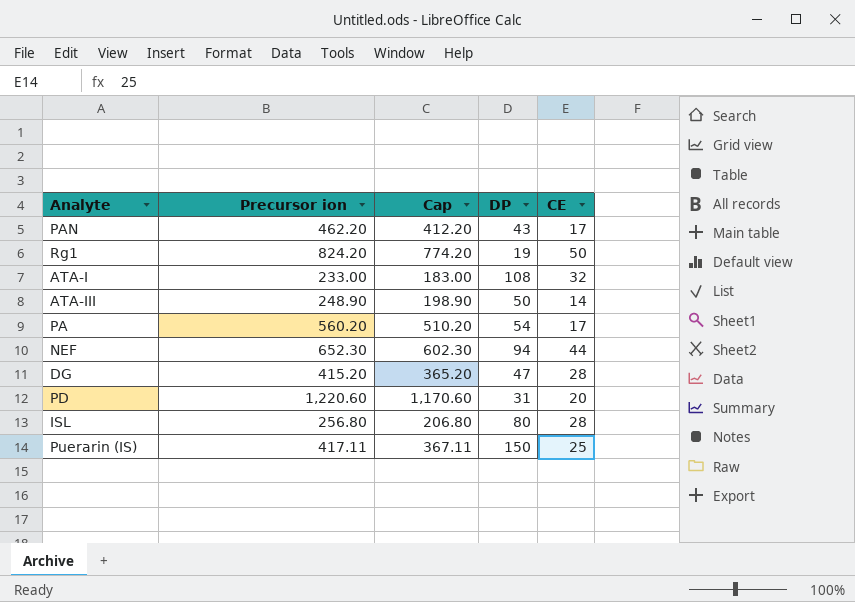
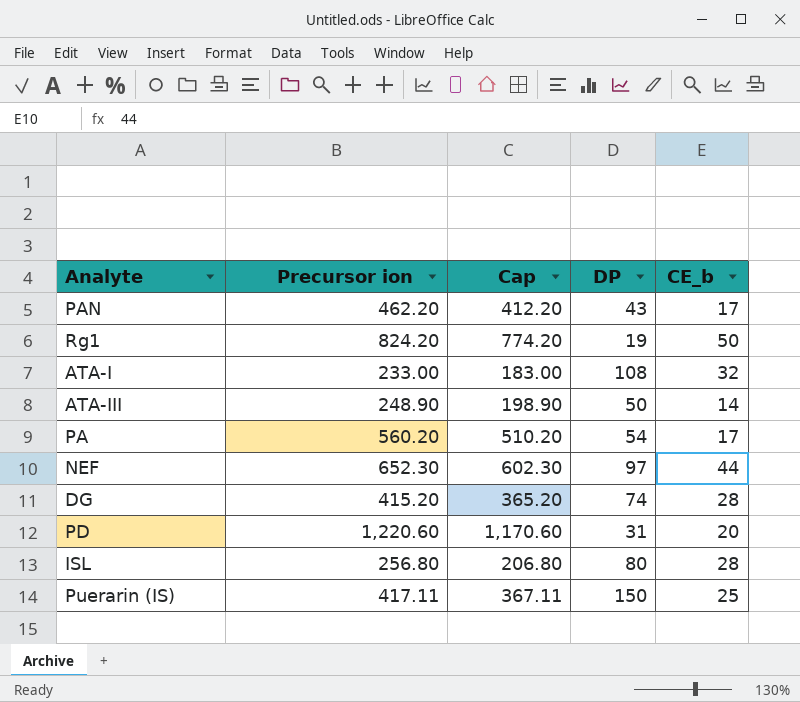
column name: CE -> CE_b
NEF | DP: 94 -> 97
DG | DP: 47 -> 74

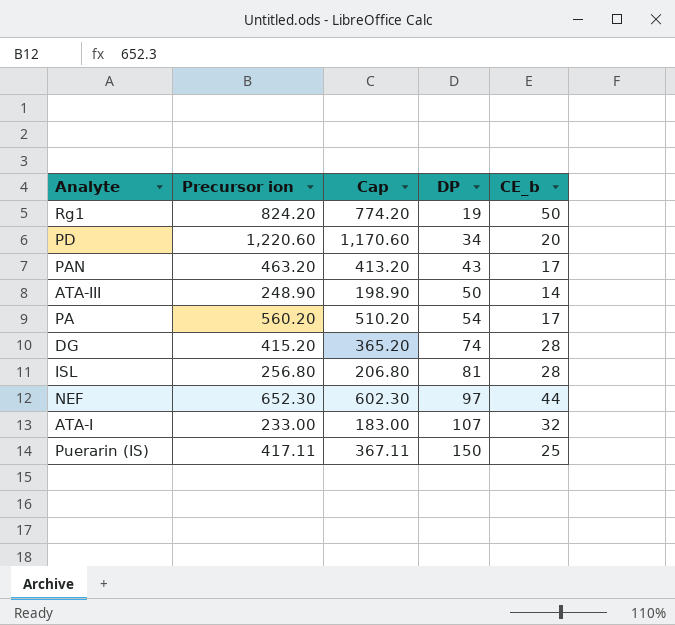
row order: none -> DP ascending
PD | DP: 31 -> 34
PAN | Precursor ion: 462.20 -> 463.20
PAN | Cap: 412.20 -> 413.20
ISL | DP: 80 -> 81
ATA-I | DP: 108 -> 107

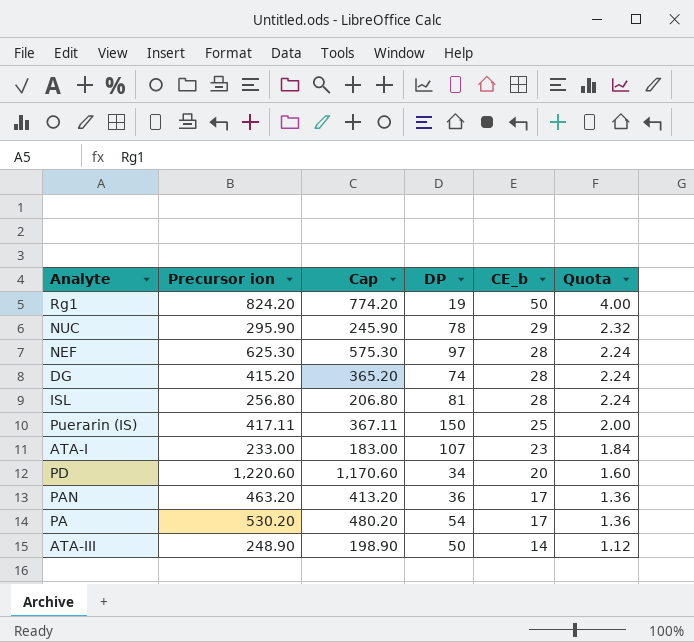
row order: DP ascending -> CE_b descending
column Quota | formula: none -> [CE_b] * 0.08
row NUC: none -> 295.90 | 245.90 | 78 | 29 | 2.32
NEF | Precursor ion: 652.30 -> 625.30
NEF | Cap: 602.30 -> 575.30
NEF | CE_b: 44 -> 28
ATA-I | CE_b: 32 -> 23
PAN | DP: 43 -> 36
PA | Precursor ion: 560.20 -> 530.20
PA | Cap: 510.20 -> 480.20

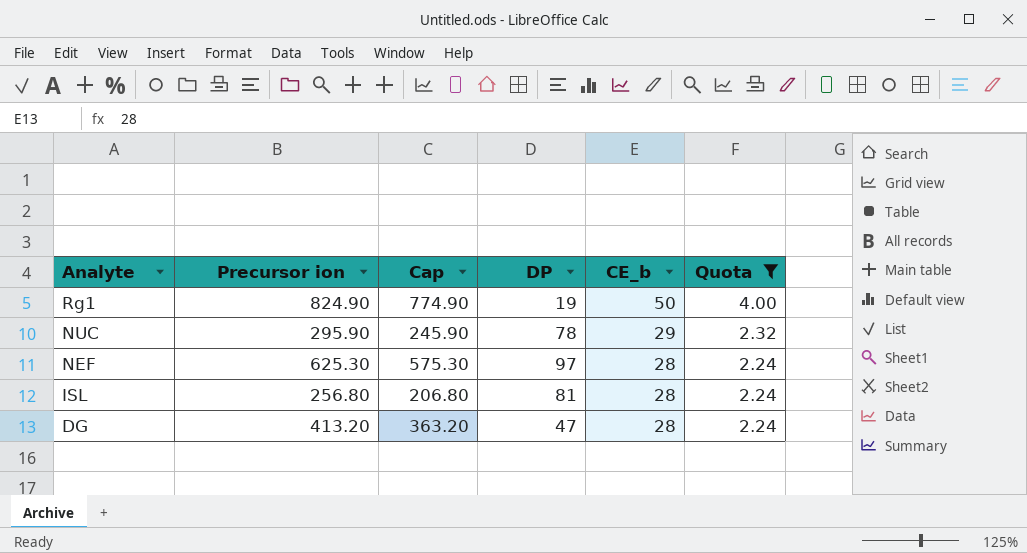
filter: none -> Quota >= 2.24
row order: CE_b descending -> Analyte descending
Rg1 | Precursor ion: 824.20 -> 824.90
Rg1 | Cap: 774.20 -> 774.90
DG | Precursor ion: 415.20 -> 413.20
DG | Cap: 365.20 -> 363.20
DG | DP: 74 -> 47

